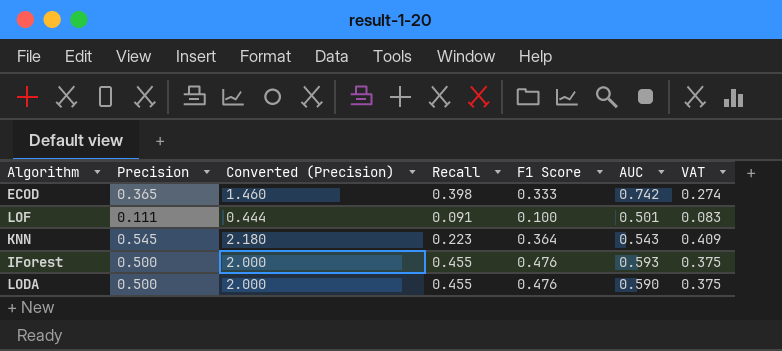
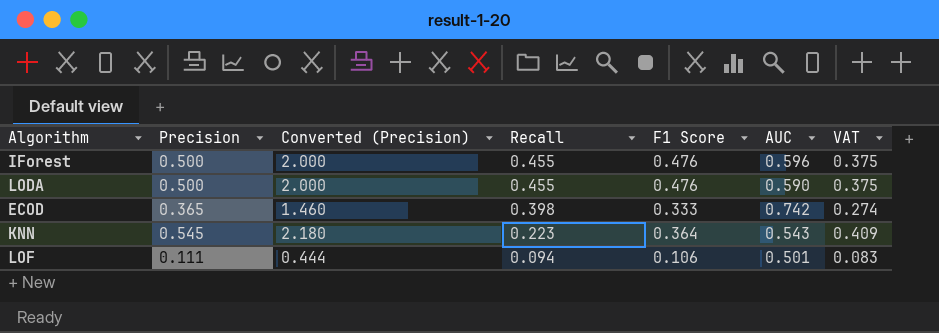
row order: none -> Recall descending
IForest | AUC: 0.593 -> 0.596
LOF | Recall: 0.091 -> 0.094
LOF | F1 Score: 0.100 -> 0.106

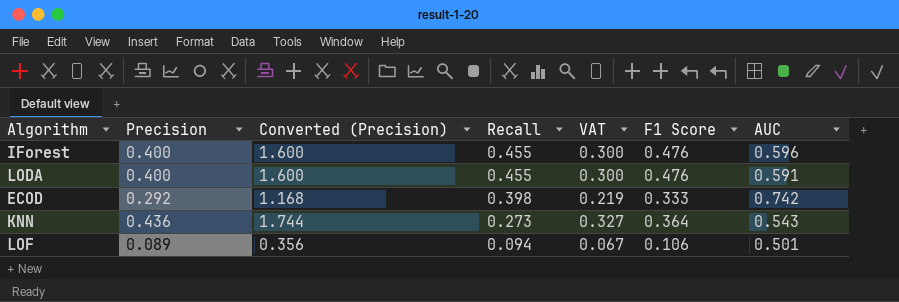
column VAT | position: 7 -> 5
IForest | Precision: 0.500 -> 0.400
IForest | Converted (Precision): 2.000 -> 1.600
IForest | VAT: 0.375 -> 0.300
LODA | Precision: 0.500 -> 0.400
LODA | Converted (Precision): 2.000 -> 1.600
LODA | VAT: 0.375 -> 0.300
LODA | AUC: 0.590 -> 0.591
ECOD | Precision: 0.365 -> 0.292
ECOD | Converted (Precision): 1.460 -> 1.168
ECOD | VAT: 0.274 -> 0.219
KNN | Precision: 0.545 -> 0.436
KNN | Converted (Precision): 2.180 -> 1.744
KNN | Recall: 0.223 -> 0.273
KNN | VAT: 0.409 -> 0.327
LOF | Precision: 0.111 -> 0.089
LOF | Converted (Precision): 0.444 -> 0.356
LOF | VAT: 0.083 -> 0.067

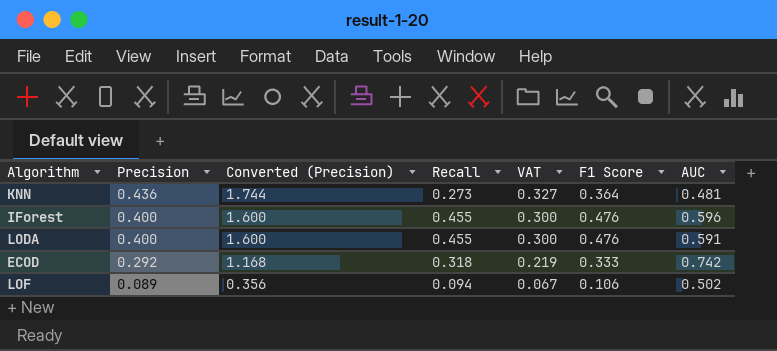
row order: Recall descending -> Precision descending
KNN | AUC: 0.543 -> 0.481
ECOD | Recall: 0.398 -> 0.318
LOF | AUC: 0.501 -> 0.502

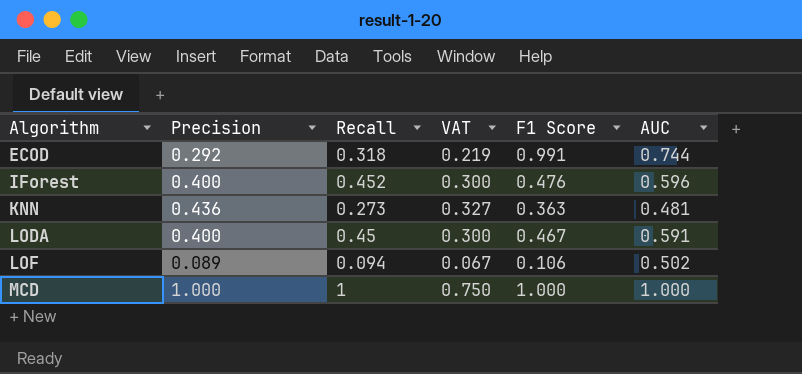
row order: Precision descending -> Algorithm ascending
column Converted (Precision) | formula: [Precision] * 4 -> none
ECOD | F1 Score: 0.333 -> 0.991
ECOD | AUC: 0.742 -> 0.744
IForest | Recall: 0.455 -> 0.452
KNN | F1 Score: 0.364 -> 0.363
LODA | Recall: 0.455 -> 0.45
LODA | F1 Score: 0.476 -> 0.467
row MCD: none -> 1.000 | 1 | 0.750 | 1.000 | 1.000

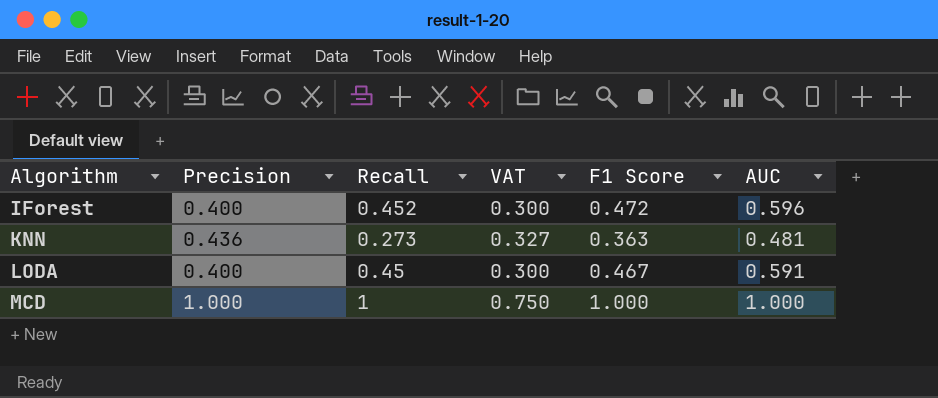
row ECOD: 0.292 | 0.318 | 0.219 | 0.991 | 0.744 -> none
row LOF: 0.089 | 0.094 | 0.067 | 0.106 | 0.502 -> none
IForest | F1 Score: 0.476 -> 0.472

